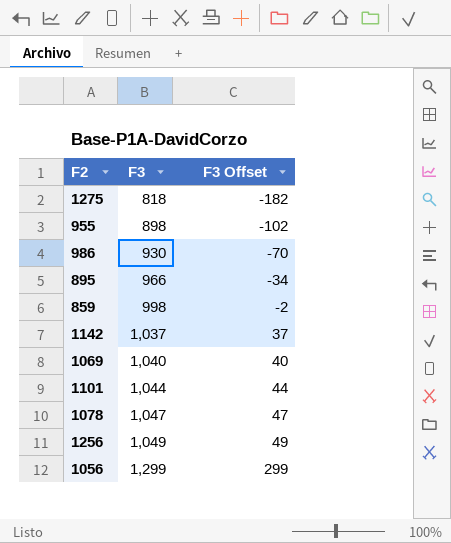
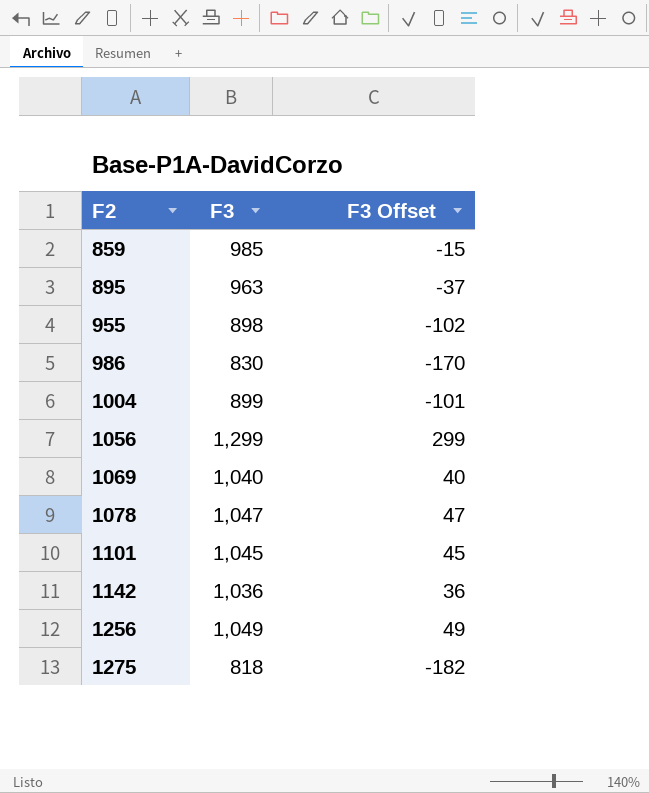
row order: F3 ascending -> F2 ascending
859 | F3: 998 -> 985
859 | F3 Offset: -2 -> -15
895 | F3: 966 -> 963
895 | F3 Offset: -34 -> -37
986 | F3: 930 -> 830
986 | F3 Offset: -70 -> -170
row 1004: none -> 899 | -101
1101 | F3: 1,044 -> 1,045
1101 | F3 Offset: 44 -> 45
1142 | F3: 1,037 -> 1,036
1142 | F3 Offset: 37 -> 36

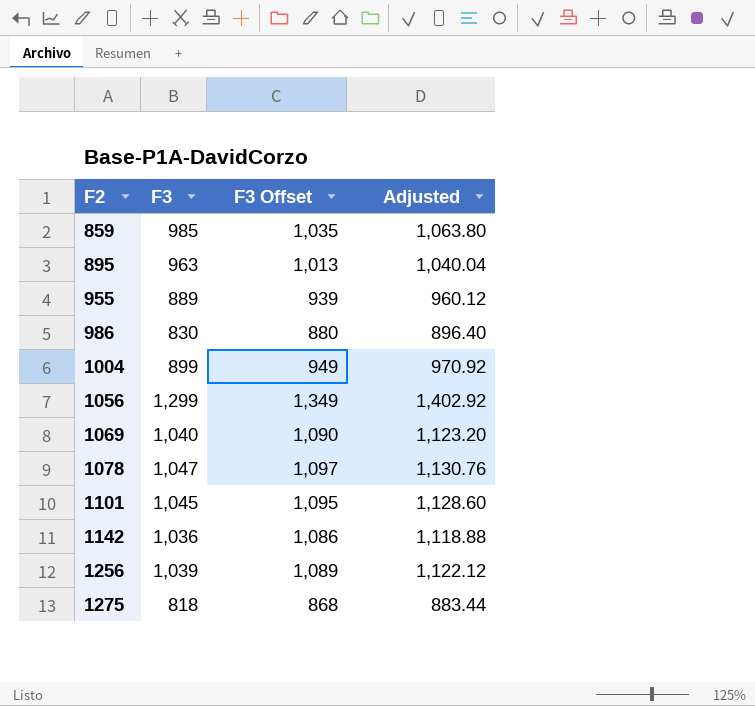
column F3 Offset | formula: [F3] - 1000 -> [F3] + 50
column Adjusted | formula: none -> [F3] * 1.08
955 | F3: 898 -> 889
1256 | F3: 1,049 -> 1,039

